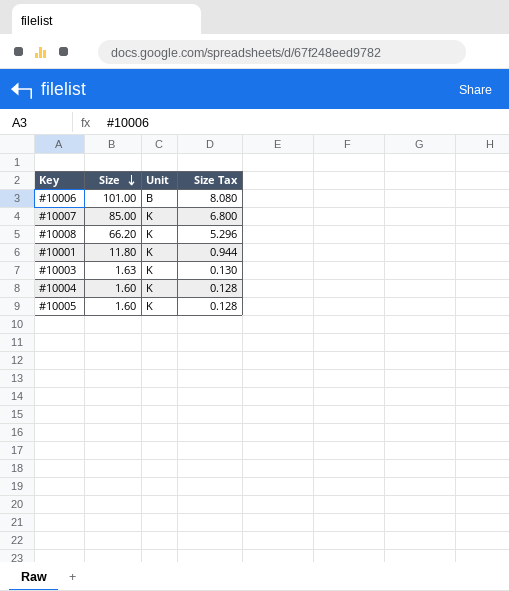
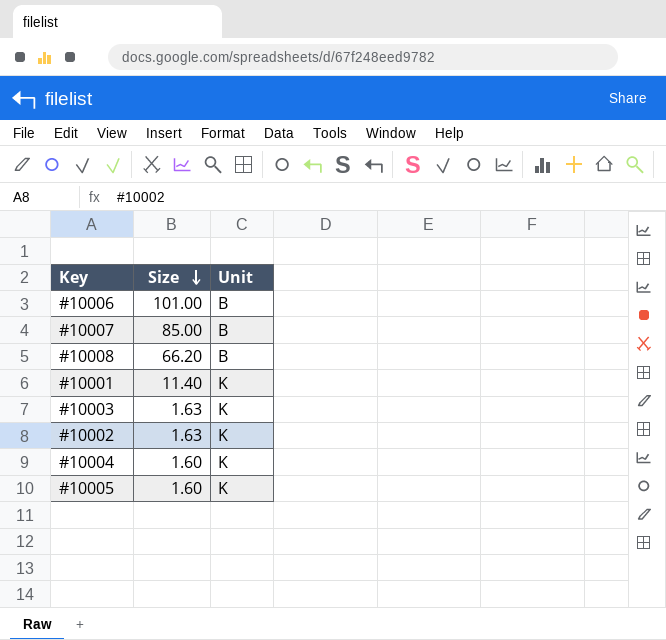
column Size Tax | formula: [Size] * 0.08 -> none
#10007 | Unit: K -> B
#10008 | Unit: K -> B
#10001 | Size: 11.80 -> 11.40
row #10002: none -> 1.63 | K

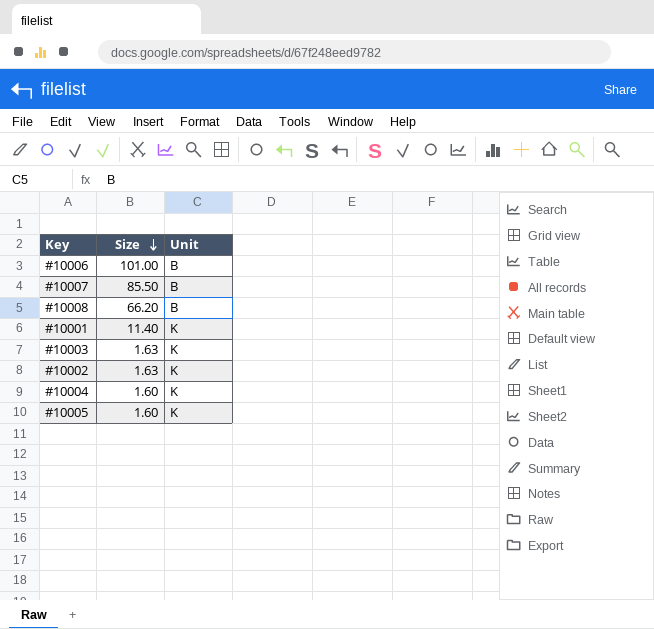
#10007 | Size: 85.00 -> 85.50

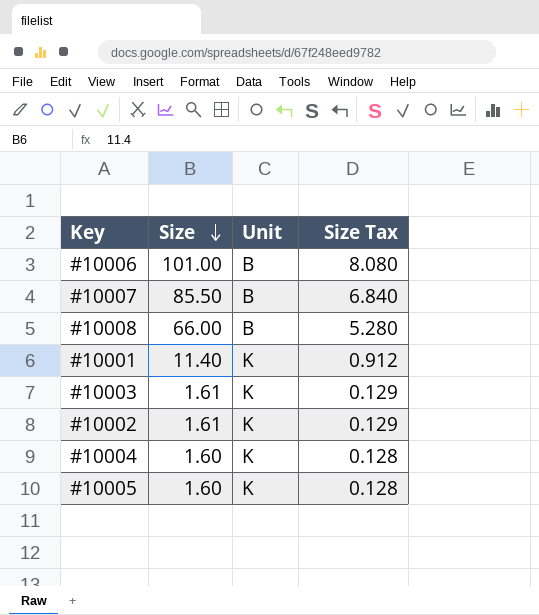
column Size Tax | formula: none -> [Size] * 0.08
#10008 | Size: 66.20 -> 66.00
#10003 | Size: 1.63 -> 1.61
#10002 | Size: 1.63 -> 1.61

